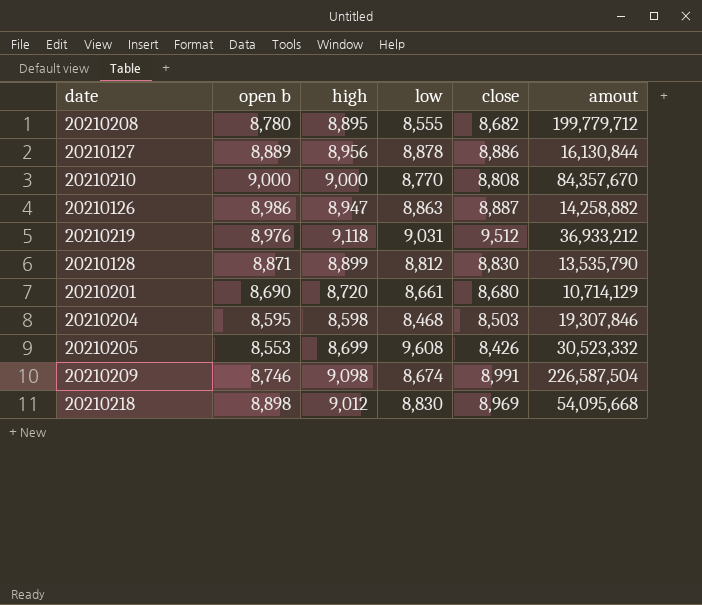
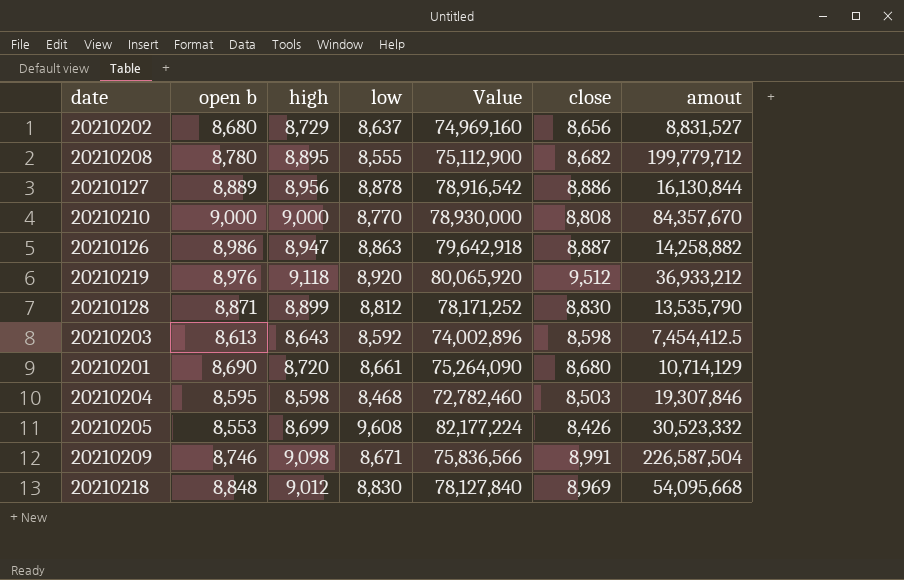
column Value | formula: none -> [open b] * [low]
row 20210202: none -> 8,680 | 8,729 | 8,637 | 74,969,160 | 8,656 | 8,831,527
20210219 | low: 9,031 -> 8,920
row 20210203: none -> 8,613 | 8,643 | 8,592 | 74,002,896 | 8,598 | 7,454,412.5
20210209 | low: 8,674 -> 8,671
20210218 | open b: 8,898 -> 8,848

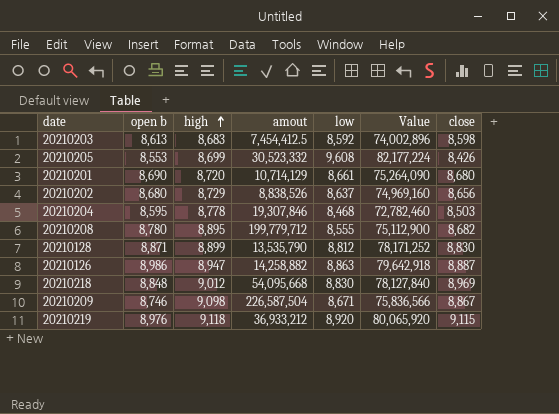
row order: none -> high ascending
column amout | position: 7 -> 4
row 20210127: 8,889 | 8,956 | 8,878 | 78,916,542 | 8,886 | 16,130,844 -> none
row 20210210: 9,000 | 9,000 | 8,770 | 78,930,000 | 8,808 | 84,357,670 -> none
20210203 | high: 8,643 -> 8,683
20210202 | amout: 8,831,527 -> 8,838,526
20210204 | high: 8,598 -> 8,778
20210209 | close: 8,991 -> 8,867
20210219 | close: 9,512 -> 9,115

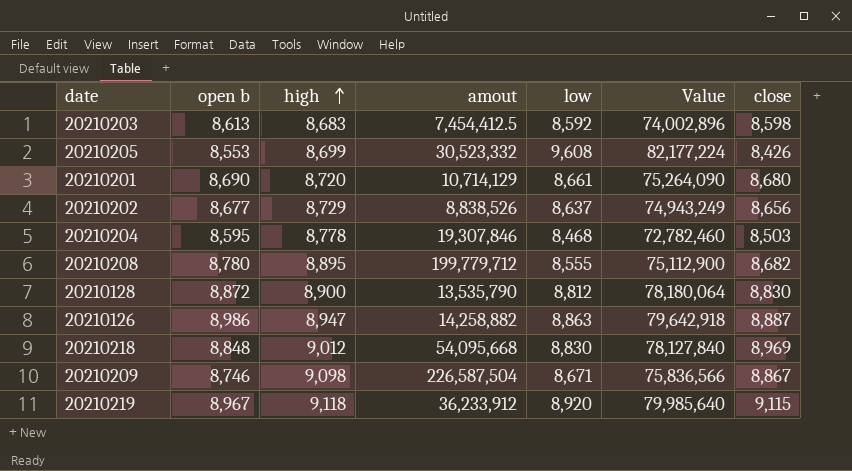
20210202 | open b: 8,680 -> 8,677
20210202 | Value: 74,969,160 -> 74,943,249
20210128 | open b: 8,871 -> 8,872
20210128 | high: 8,899 -> 8,900
20210128 | Value: 78,171,252 -> 78,180,064
20210219 | open b: 8,976 -> 8,967
20210219 | amout: 36,933,212 -> 36,233,912
20210219 | Value: 80,065,920 -> 79,985,640

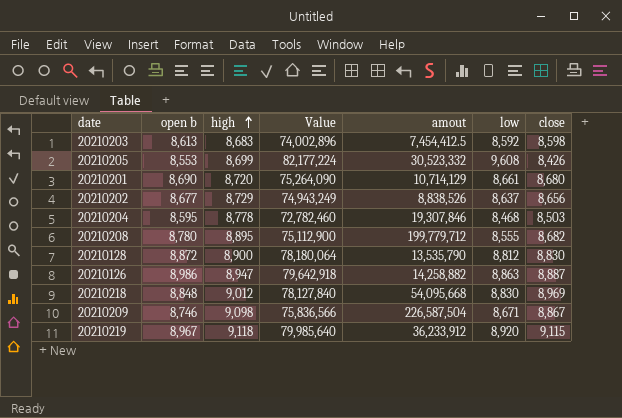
column Value | position: 6 -> 4

